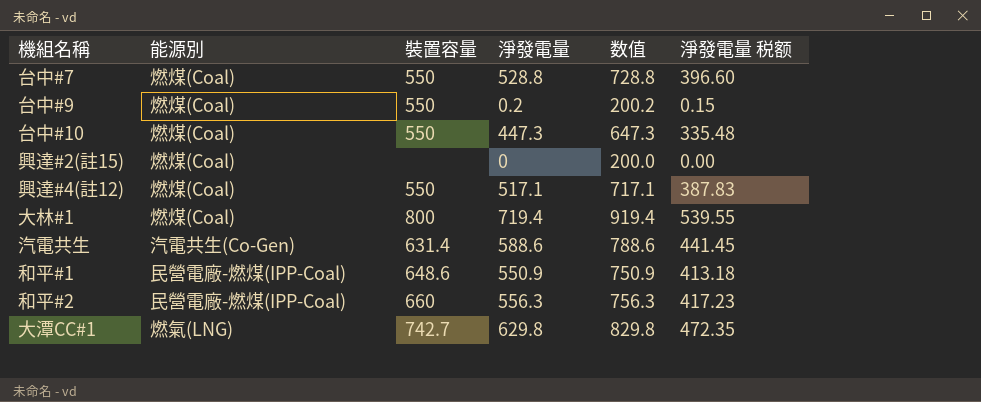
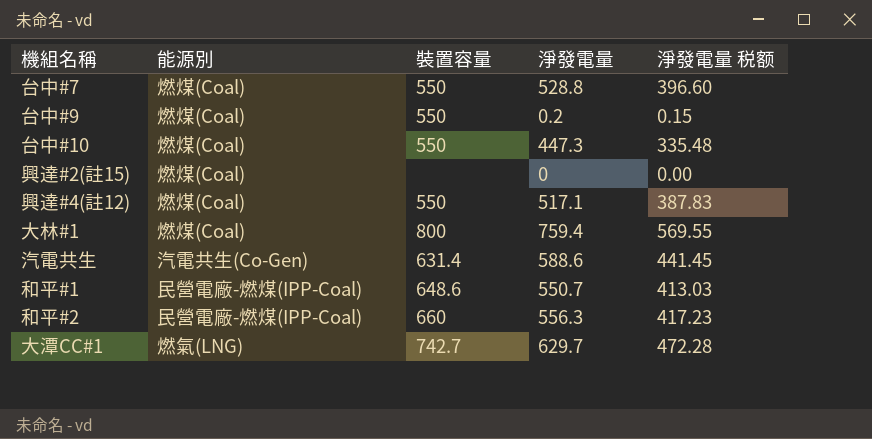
column 数值 | formula: [淨發電量] + 200 -> none
大林#1 | 淨發電量: 719.4 -> 759.4
大林#1 | 淨發電量 税额: 539.55 -> 569.55
和平#1 | 淨發電量: 550.9 -> 550.7
和平#1 | 淨發電量 税额: 413.18 -> 413.03
大潭CC#1 | 淨發電量: 629.8 -> 629.7
大潭CC#1 | 淨發電量 税额: 472.35 -> 472.28

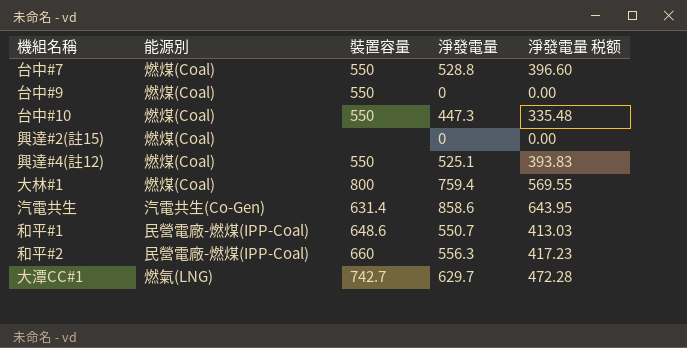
台中#9 | 淨發電量: 0.2 -> 0
台中#9 | 淨發電量 税额: 0.15 -> 0.00
興達#4(註12) | 淨發電量: 517.1 -> 525.1
興達#4(註12) | 淨發電量 税额: 387.83 -> 393.83
汽電共生 | 淨發電量: 588.6 -> 858.6
汽電共生 | 淨發電量 税额: 441.45 -> 643.95

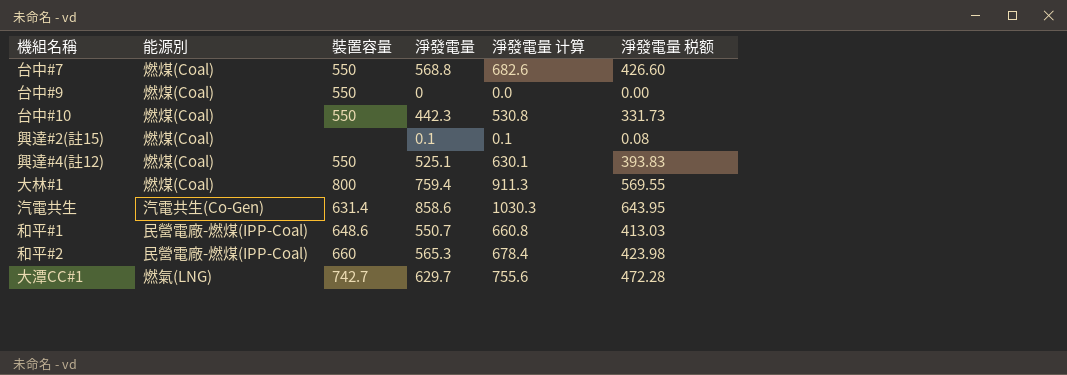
column 淨發電量 计算 | formula: none -> [淨發電量] * 1.2
台中#7 | 淨發電量: 528.8 -> 568.8
台中#7 | 淨發電量 税额: 396.60 -> 426.60
台中#10 | 淨發電量: 447.3 -> 442.3
台中#10 | 淨發電量 税额: 335.48 -> 331.73
興達#2(註15) | 淨發電量: 0 -> 0.1
興達#2(註15) | 淨發電量 税额: 0.00 -> 0.08
和平#2 | 淨發電量: 556.3 -> 565.3
和平#2 | 淨發電量 税额: 417.23 -> 423.98

